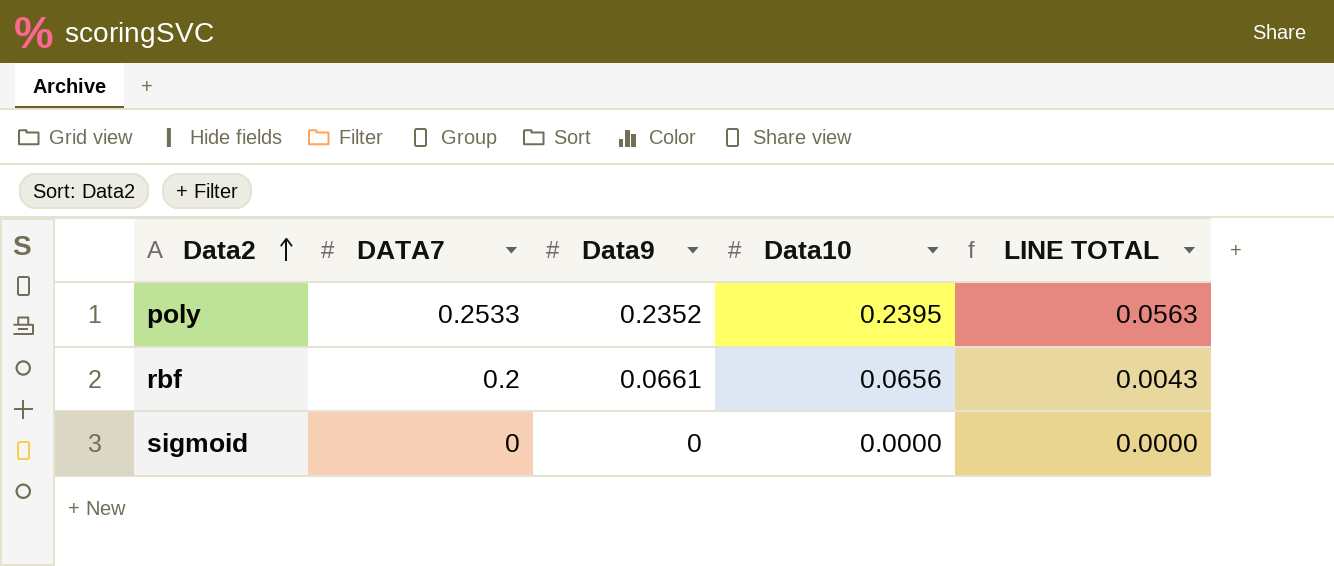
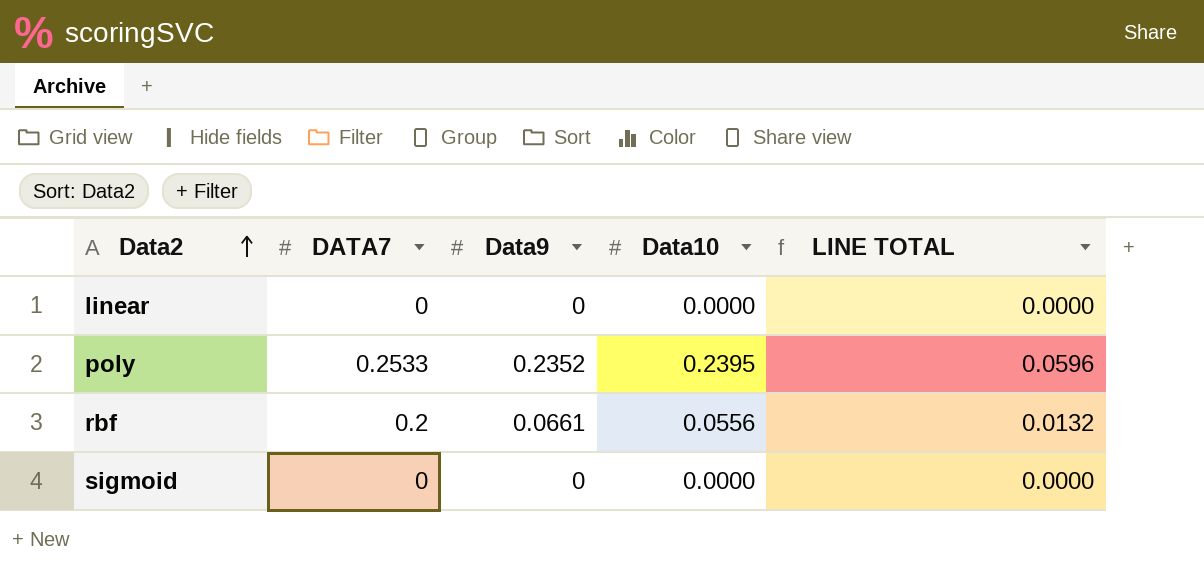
column LINE TOTAL | formula: [Data9] * [Data10] -> [DATA7] * [Data9]
row linear: none -> 0 | 0 | 0.0000 | 0.0000
rbf | Data10: 0.0656 -> 0.0556

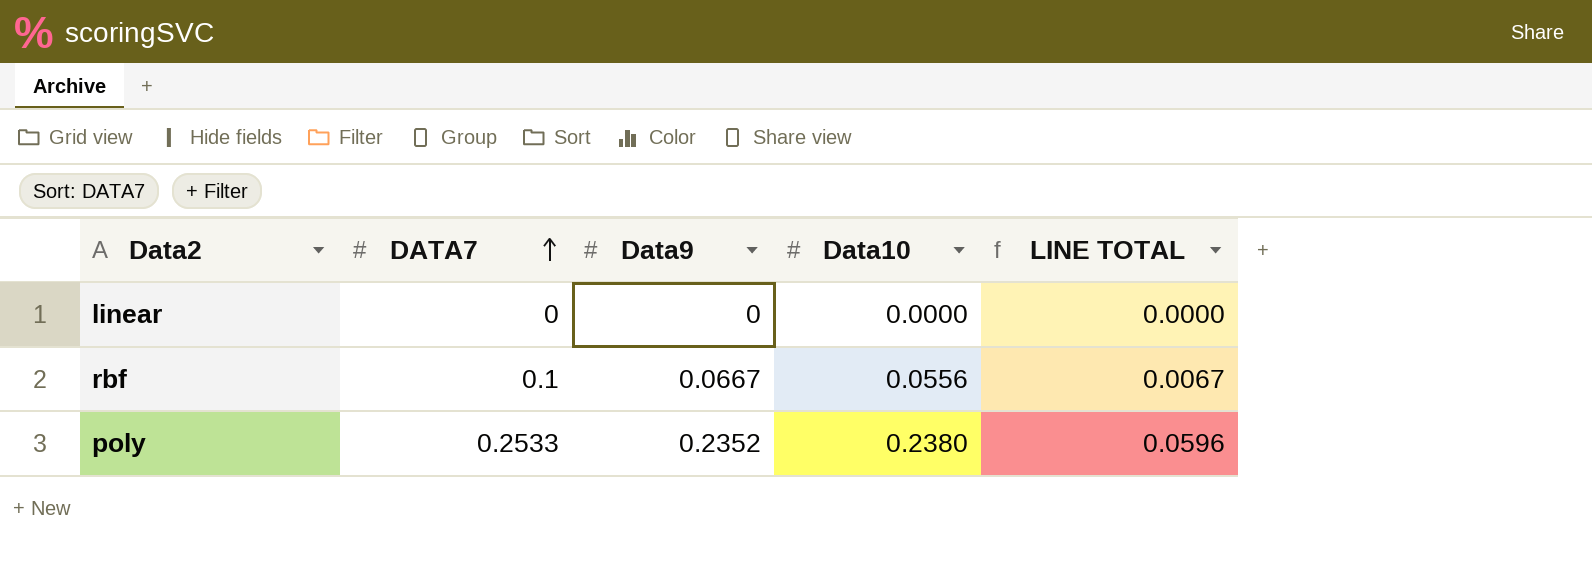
row order: Data2 ascending -> DATA7 ascending
row sigmoid: 0 | 0 | 0.0000 | 0.0000 -> none
rbf | DATA7: 0.2 -> 0.1
rbf | Data9: 0.0661 -> 0.0667
rbf | LINE TOTAL: 0.0132 -> 0.0067
poly | Data10: 0.2395 -> 0.2380

